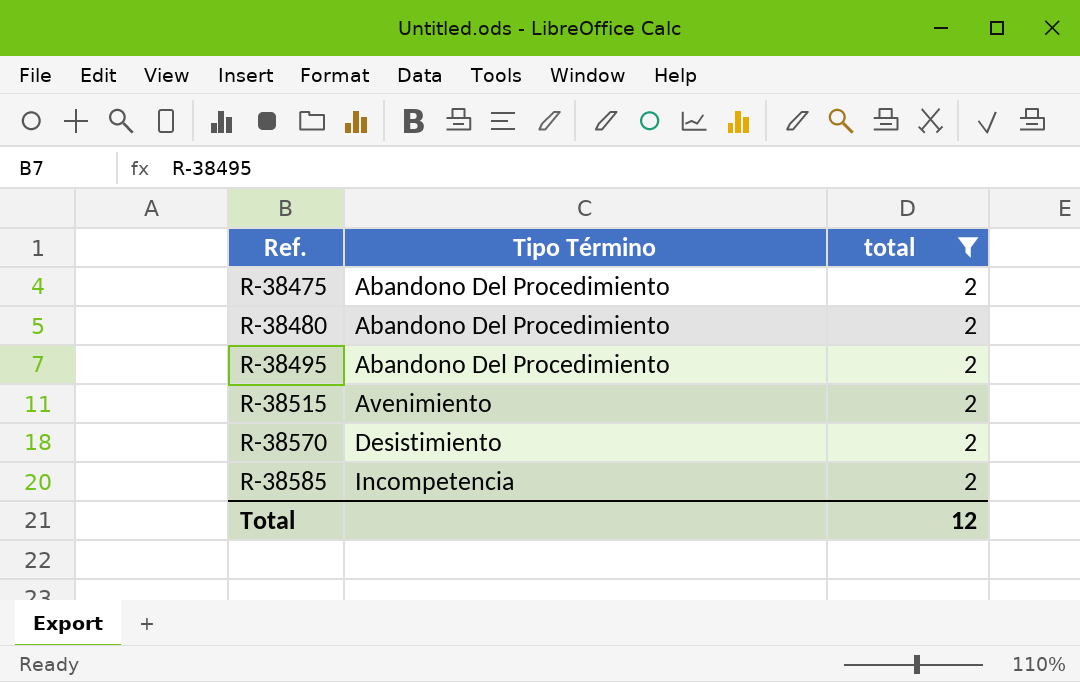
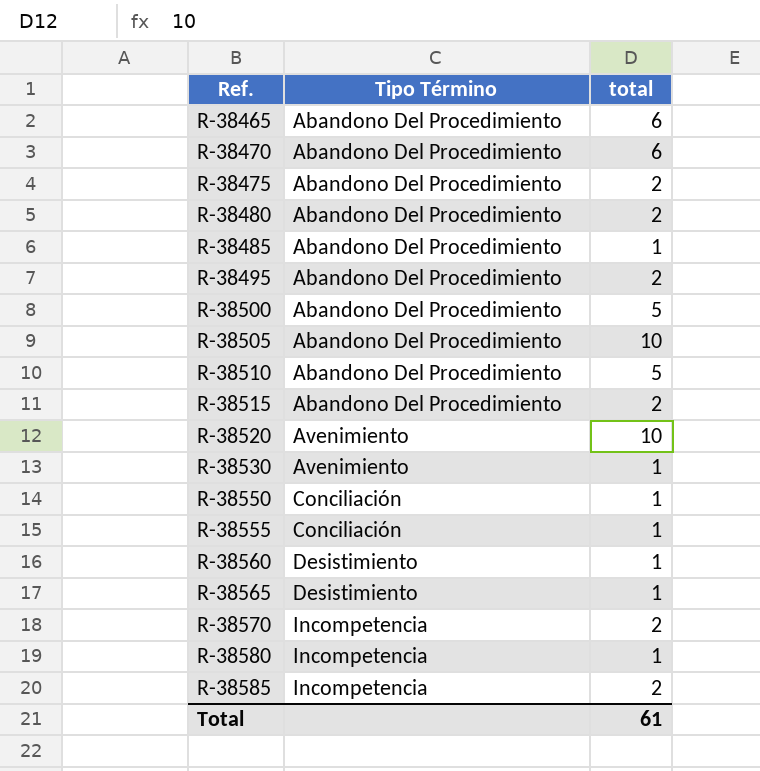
filter: total = 2 -> none
R-38515 | Tipo Término: Avenimiento -> Abandono Del Procedimiento
R-38570 | Tipo Término: Desistimiento -> Incompetencia
Total | total: 12 -> 61

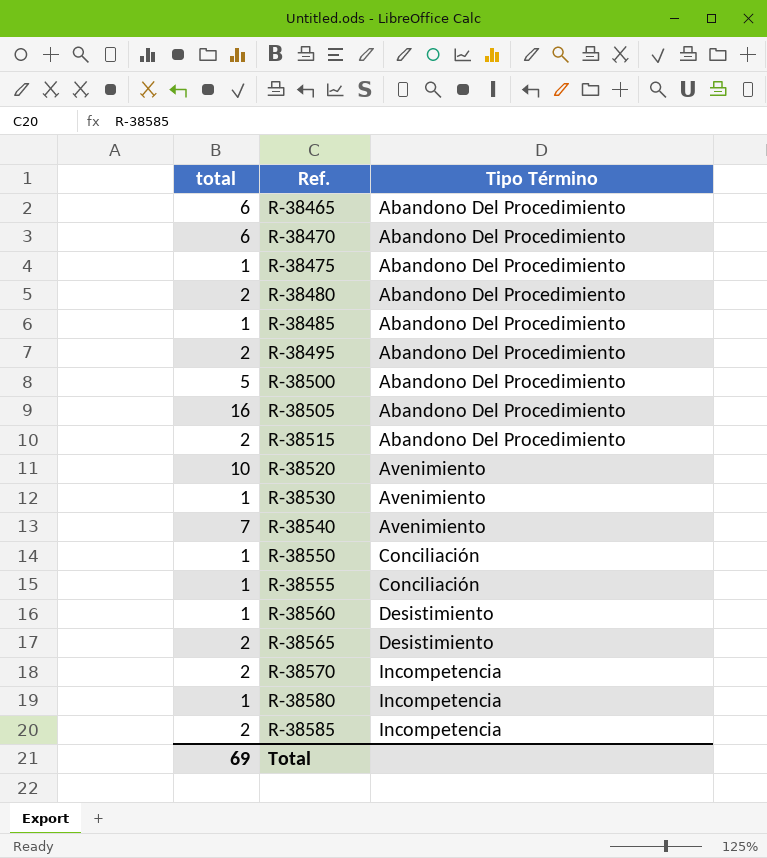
column total | position: 3 -> 1
row R-38510: Abandono Del Procedimiento | 5 -> none
R-38475 | total: 2 -> 1
R-38505 | total: 10 -> 16
row R-38540: none -> 7 | Avenimiento
R-38565 | total: 1 -> 2
Total | total: 61 -> 69

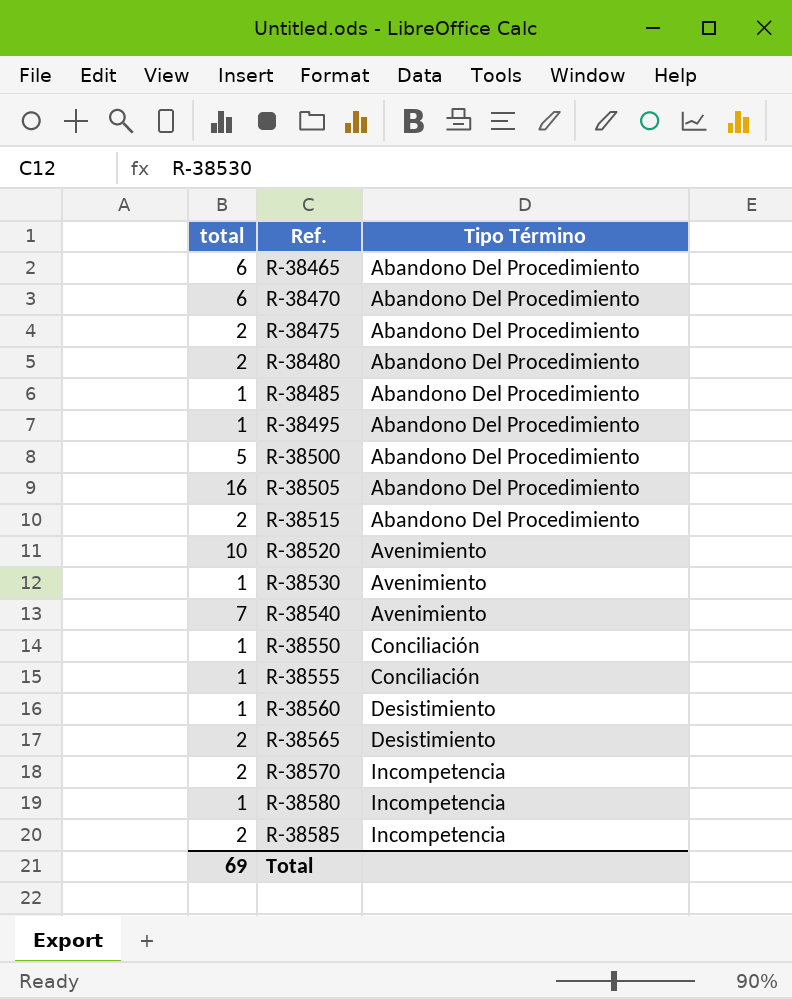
R-38475 | total: 1 -> 2
R-38495 | total: 2 -> 1

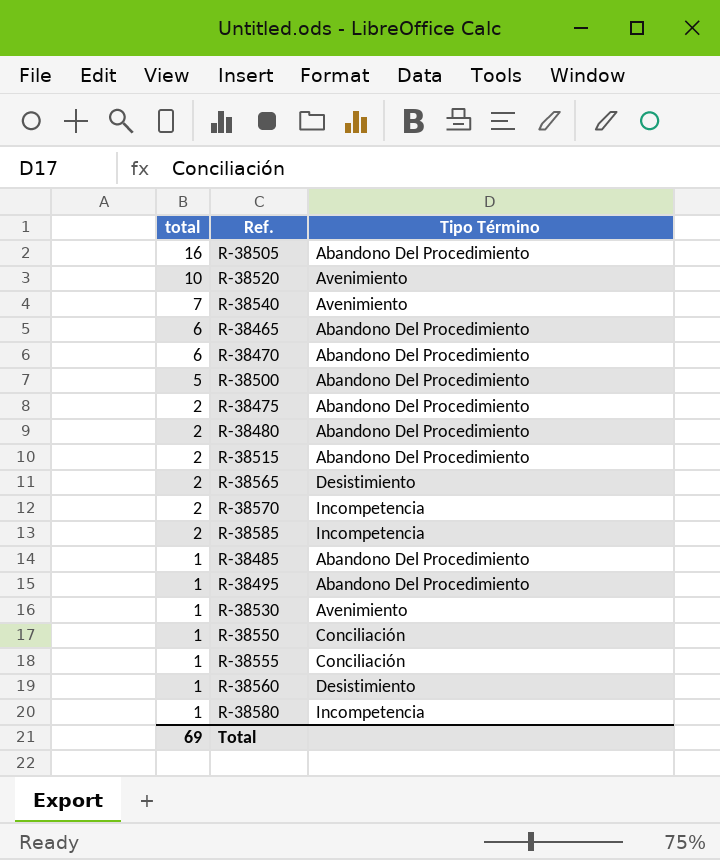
row order: Ref. ascending -> total descending

